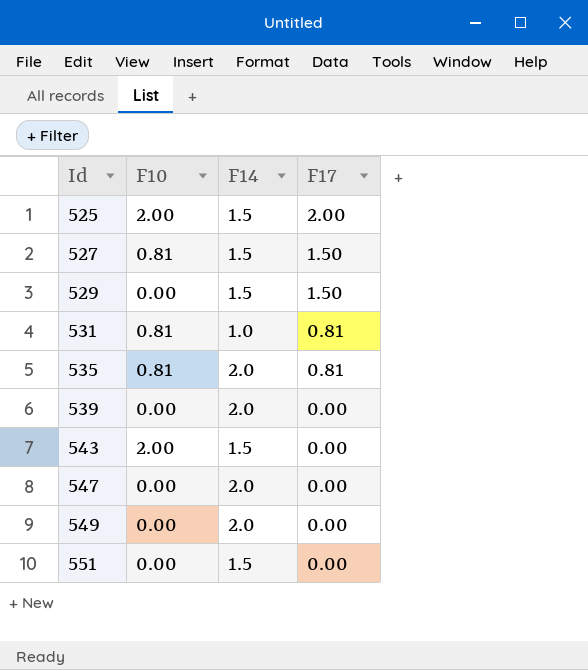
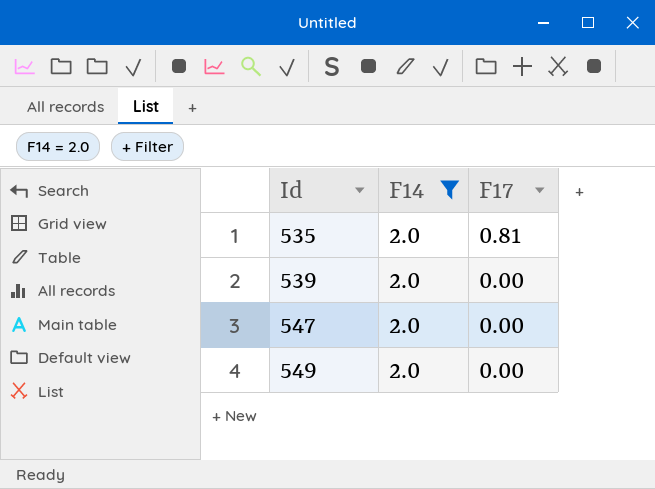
filter: none -> F14 = 2.0
column F10 | position: 2 -> none

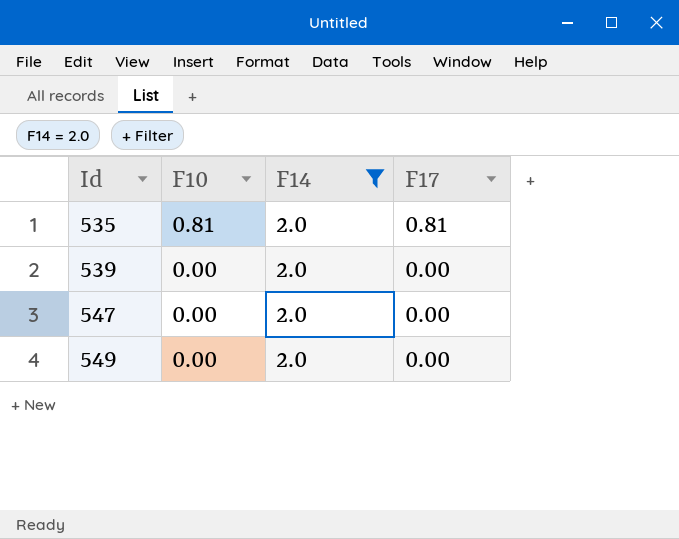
column F10 | position: none -> 2

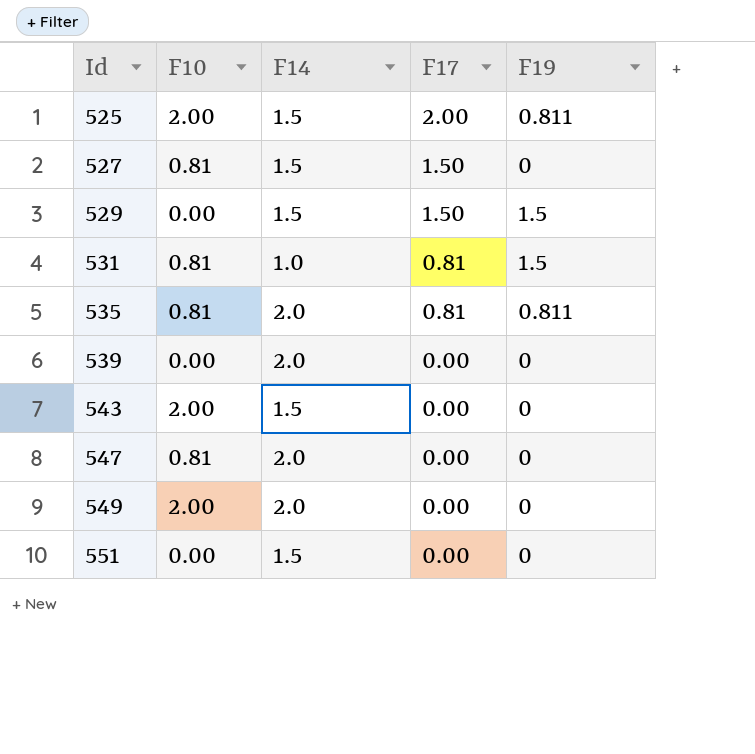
filter: F14 = 2.0 -> none
column F19 | position: none -> 5
547 | F10: 0.00 -> 0.81
549 | F10: 0.00 -> 2.00

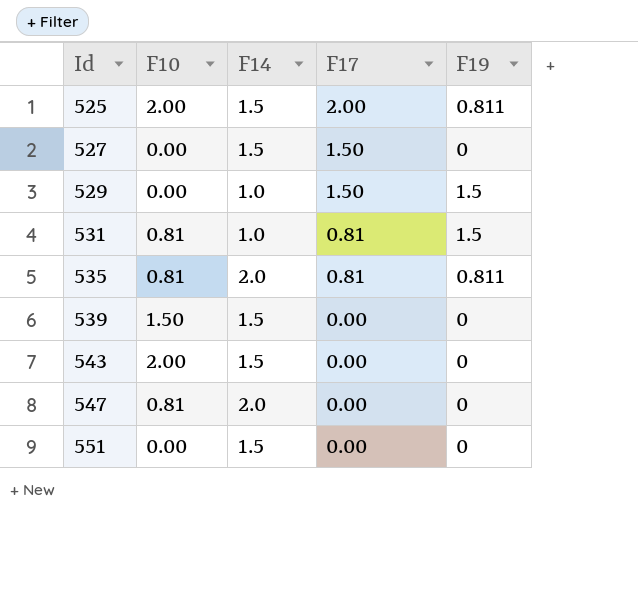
row 549: 2.00 | 2.0 | 0.00 | 0 -> none
527 | F10: 0.81 -> 0.00
529 | F14: 1.5 -> 1.0
539 | F10: 0.00 -> 1.50
539 | F14: 2.0 -> 1.5

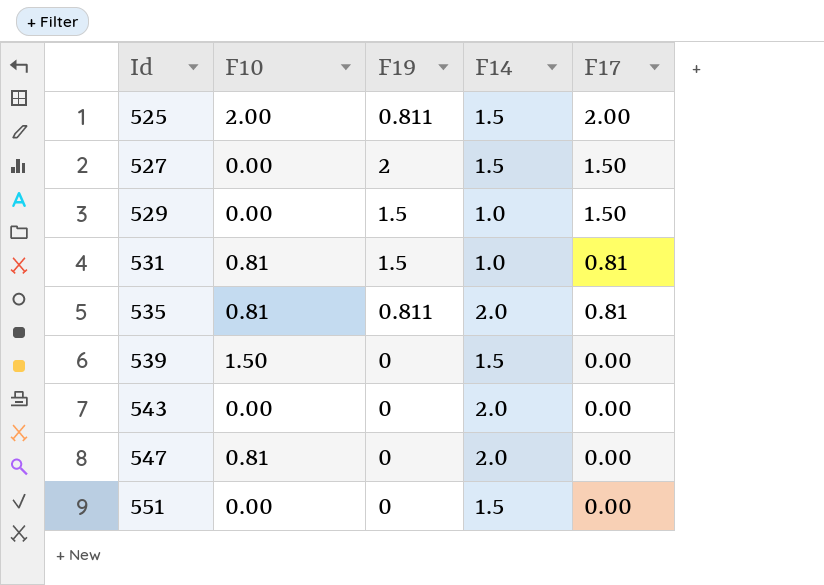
column F19 | position: 5 -> 3
527 | F19: 0 -> 2
543 | F10: 2.00 -> 0.00
543 | F14: 1.5 -> 2.0

